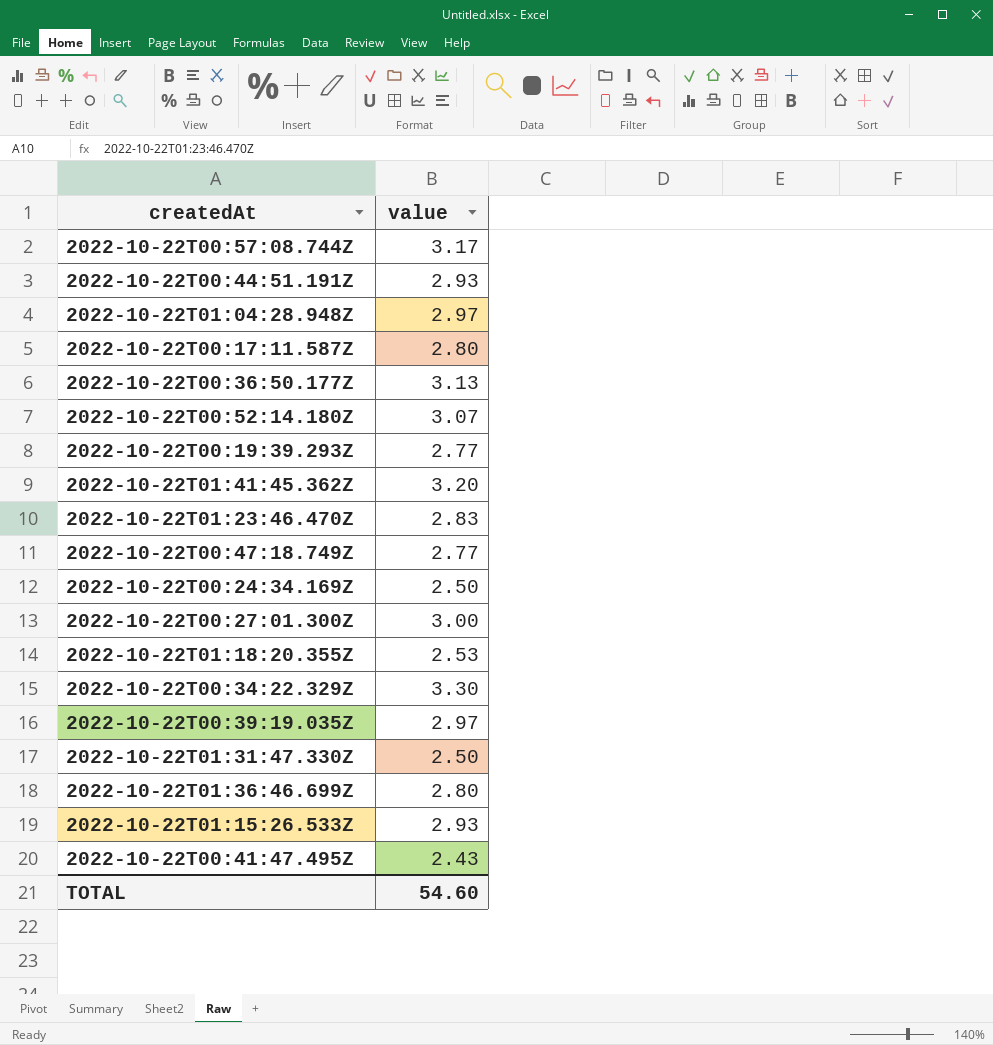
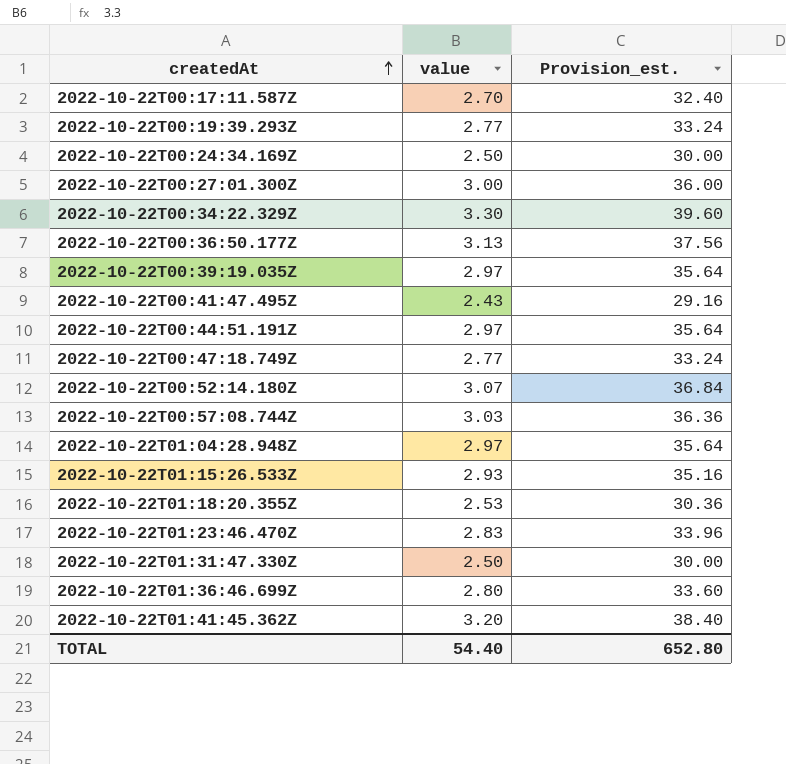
row order: none -> createdAt ascending
column Provision_est. | formula: none -> [value] * 12
2022-10-22T00:17:11.587Z | value: 2.80 -> 2.70
2022-10-22T00:44:51.191Z | value: 2.93 -> 2.97
2022-10-22T00:57:08.744Z | value: 3.17 -> 3.03
TOTAL | value: 54.60 -> 54.40

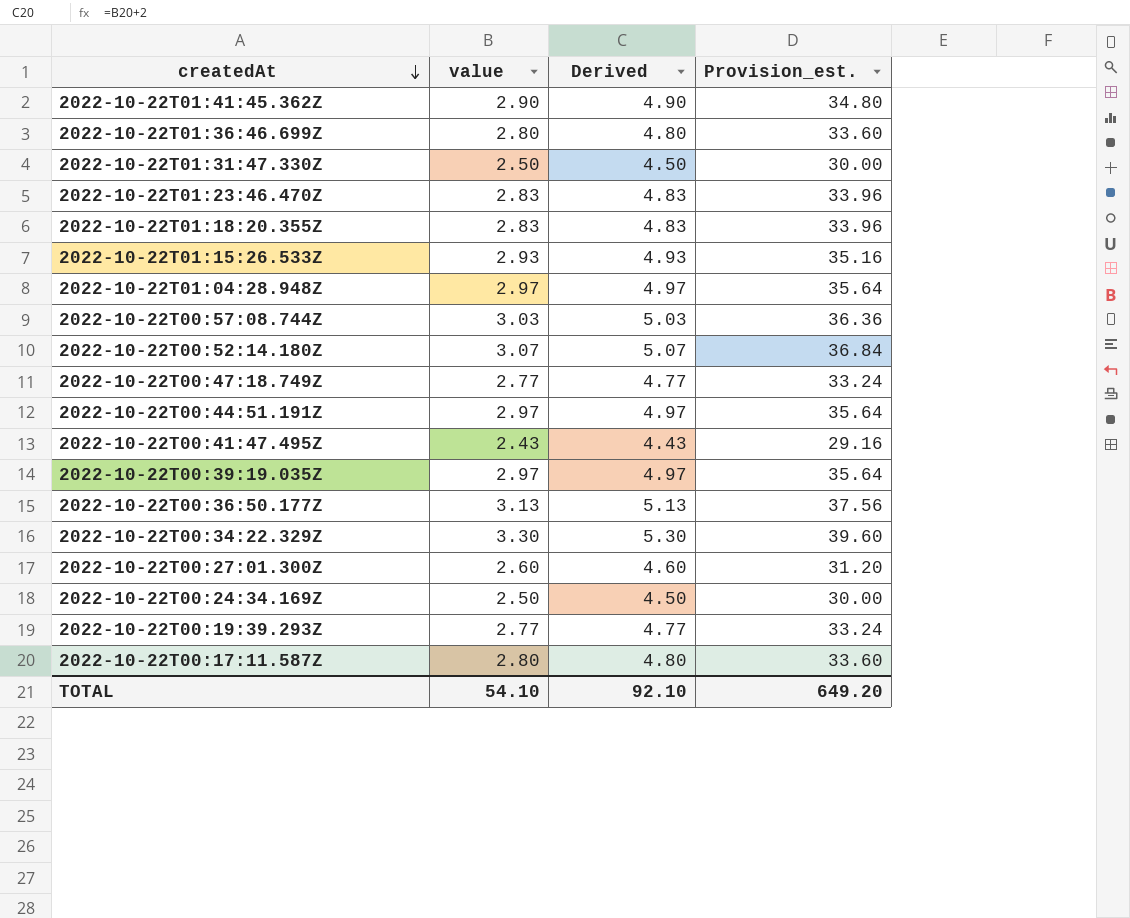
row order: createdAt ascending -> createdAt descending
column Derived | formula: none -> [value] + 2
2022-10-22T01:41:45.362Z | value: 3.20 -> 2.90
2022-10-22T01:41:45.362Z | Provision_est.: 38.40 -> 34.80
2022-10-22T01:18:20.355Z | value: 2.53 -> 2.83
2022-10-22T01:18:20.355Z | Provision_est.: 30.36 -> 33.96
2022-10-22T00:27:01.300Z | value: 3.00 -> 2.60
2022-10-22T00:27:01.300Z | Provision_est.: 36.00 -> 31.20
2022-10-22T00:17:11.587Z | value: 2.70 -> 2.80
2022-10-22T00:17:11.587Z | Provision_est.: 32.40 -> 33.60
TOTAL | value: 54.40 -> 54.10
TOTAL | Provision_est.: 652.80 -> 649.20

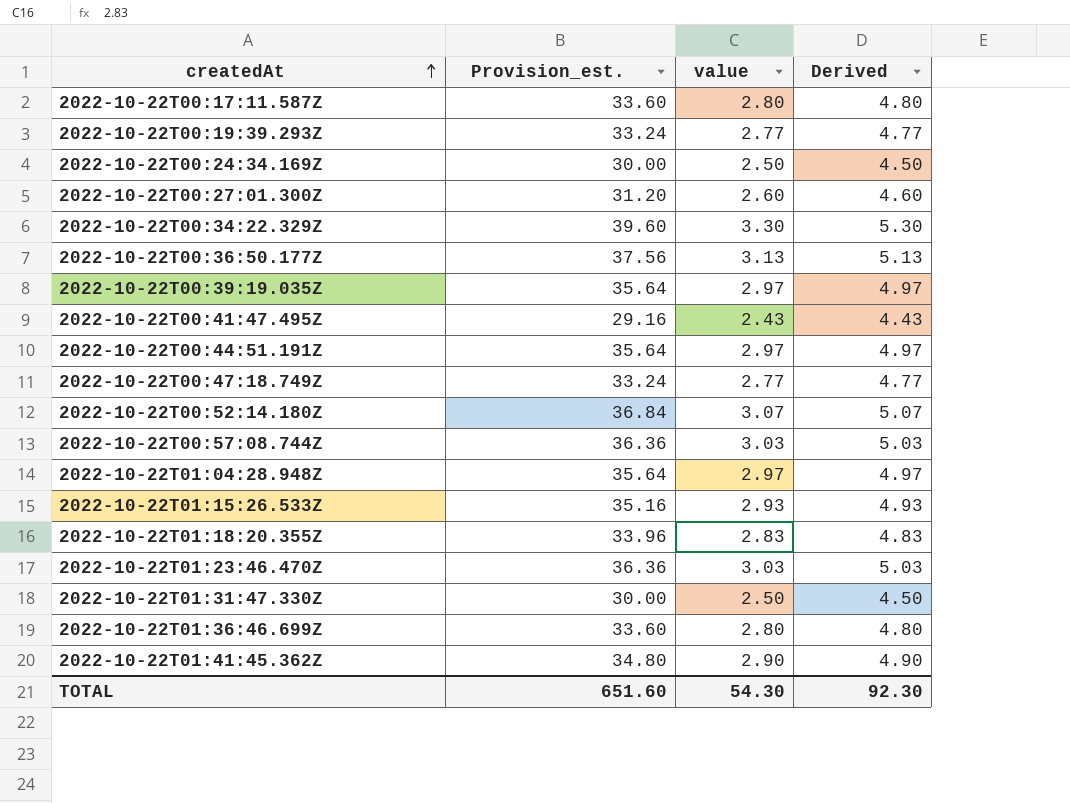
row order: createdAt descending -> createdAt ascending
column Provision_est. | position: 4 -> 2
2022-10-22T01:23:46.470Z | Provision_est.: 33.96 -> 36.36
2022-10-22T01:23:46.470Z | value: 2.83 -> 3.03
2022-10-22T01:23:46.470Z | Derived: 4.83 -> 5.03
TOTAL | Provision_est.: 649.20 -> 651.60
TOTAL | value: 54.10 -> 54.30
TOTAL | Derived: 92.10 -> 92.30

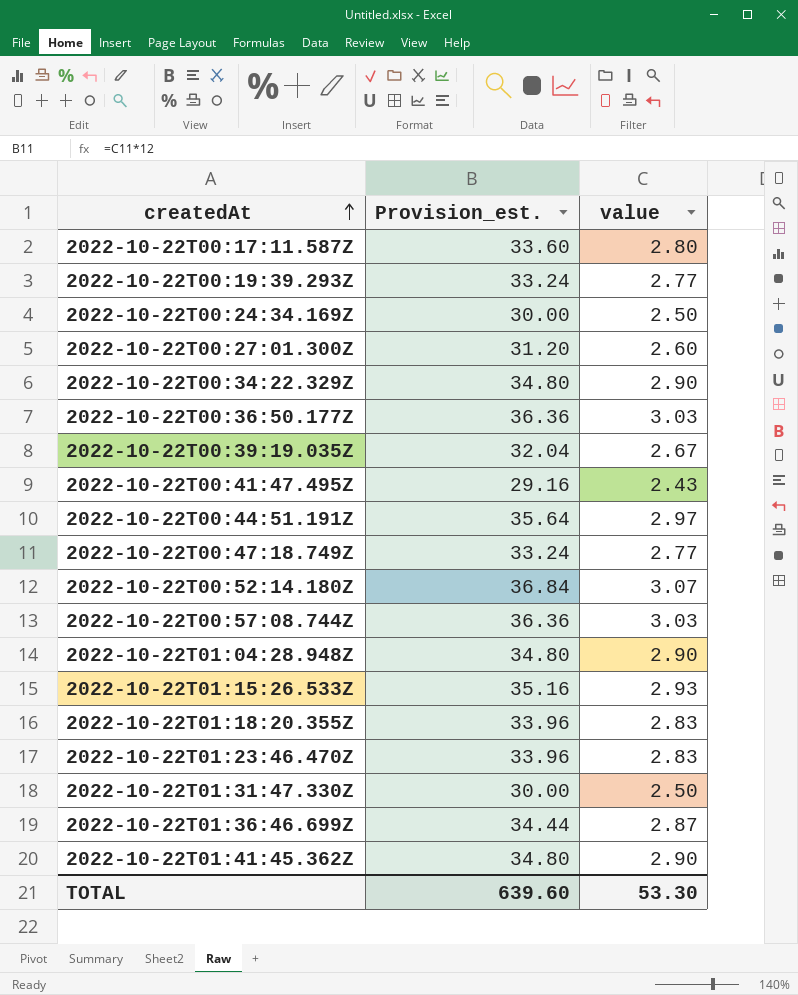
column Derived | formula: [value] + 2 -> none
2022-10-22T00:34:22.329Z | Provision_est.: 39.60 -> 34.80
2022-10-22T00:34:22.329Z | value: 3.30 -> 2.90
2022-10-22T00:36:50.177Z | Provision_est.: 37.56 -> 36.36
2022-10-22T00:36:50.177Z | value: 3.13 -> 3.03
2022-10-22T00:39:19.035Z | Provision_est.: 35.64 -> 32.04
2022-10-22T00:39:19.035Z | value: 2.97 -> 2.67
2022-10-22T01:04:28.948Z | Provision_est.: 35.64 -> 34.80
2022-10-22T01:04:28.948Z | value: 2.97 -> 2.90
2022-10-22T01:23:46.470Z | Provision_est.: 36.36 -> 33.96
2022-10-22T01:23:46.470Z | value: 3.03 -> 2.83
2022-10-22T01:36:46.699Z | Provision_est.: 33.60 -> 34.44
2022-10-22T01:36:46.699Z | value: 2.80 -> 2.87
TOTAL | Provision_est.: 651.60 -> 639.60
TOTAL | value: 54.30 -> 53.30

